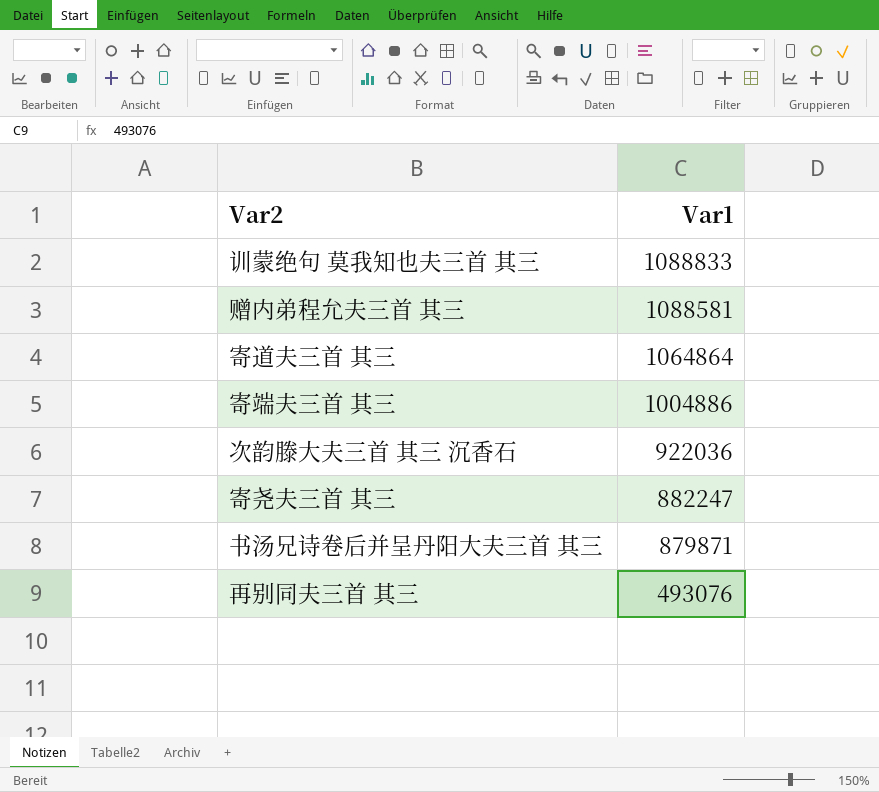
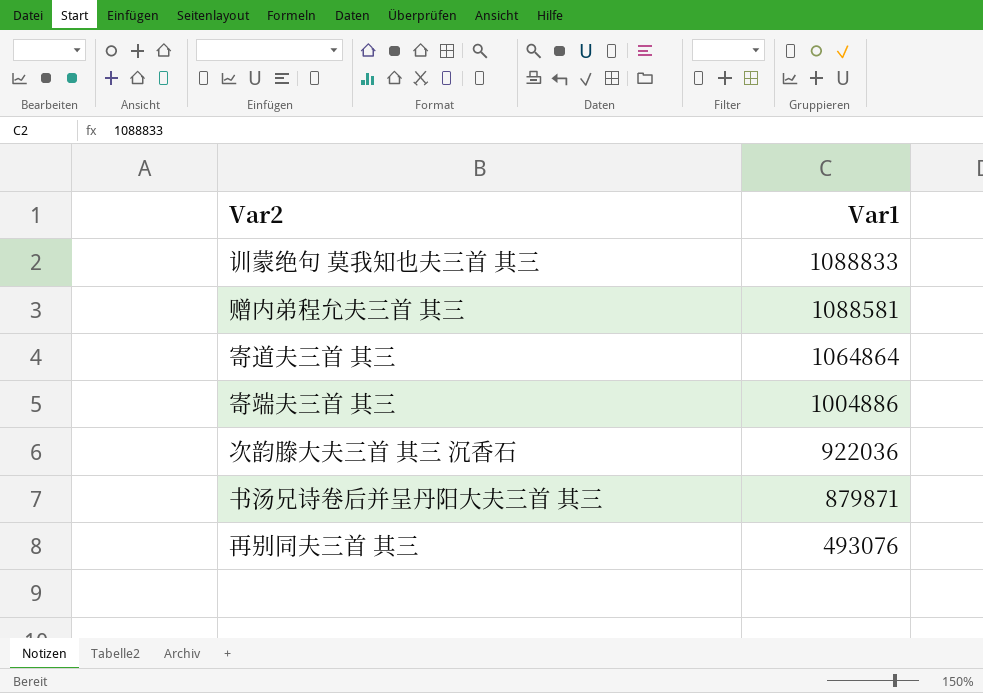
row 寄尧夫三首 其三: 882247 -> none

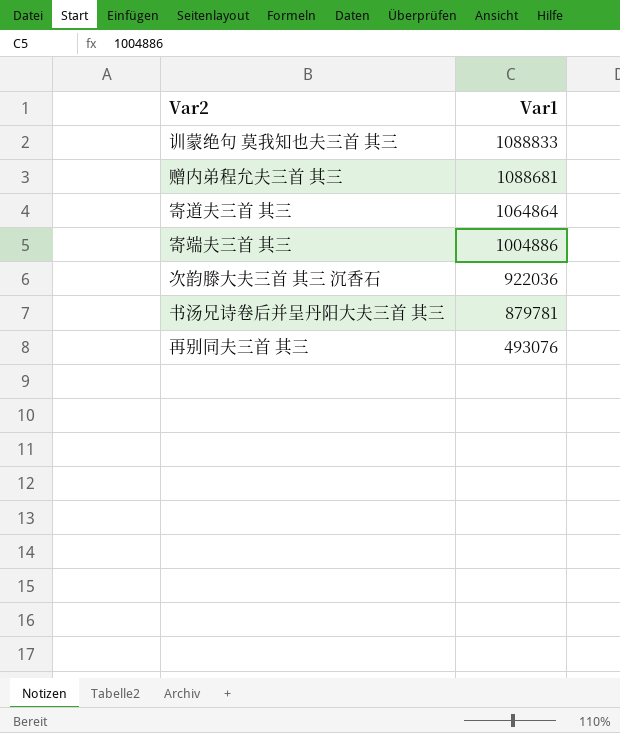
赠内弟程允夫三首 其三 | Var1: 1088581 -> 1088681
书汤兄诗卷后并呈丹阳大夫三首 其三 | Var1: 879871 -> 879781

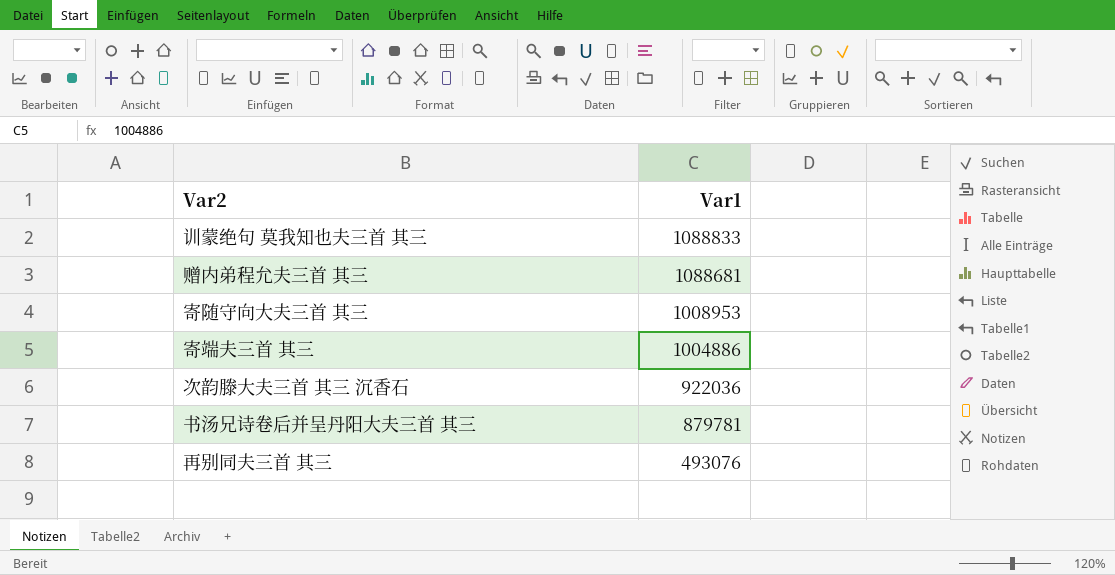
row 寄道夫三首 其三: 1064864 -> none
row 寄随守向大夫三首 其三: none -> 1008953

